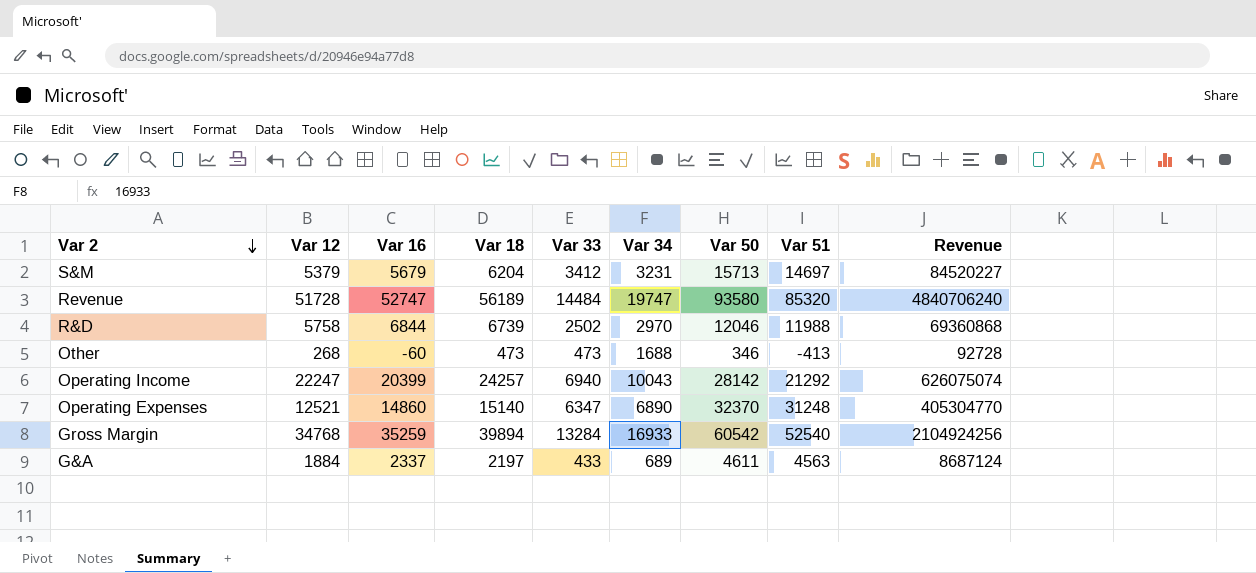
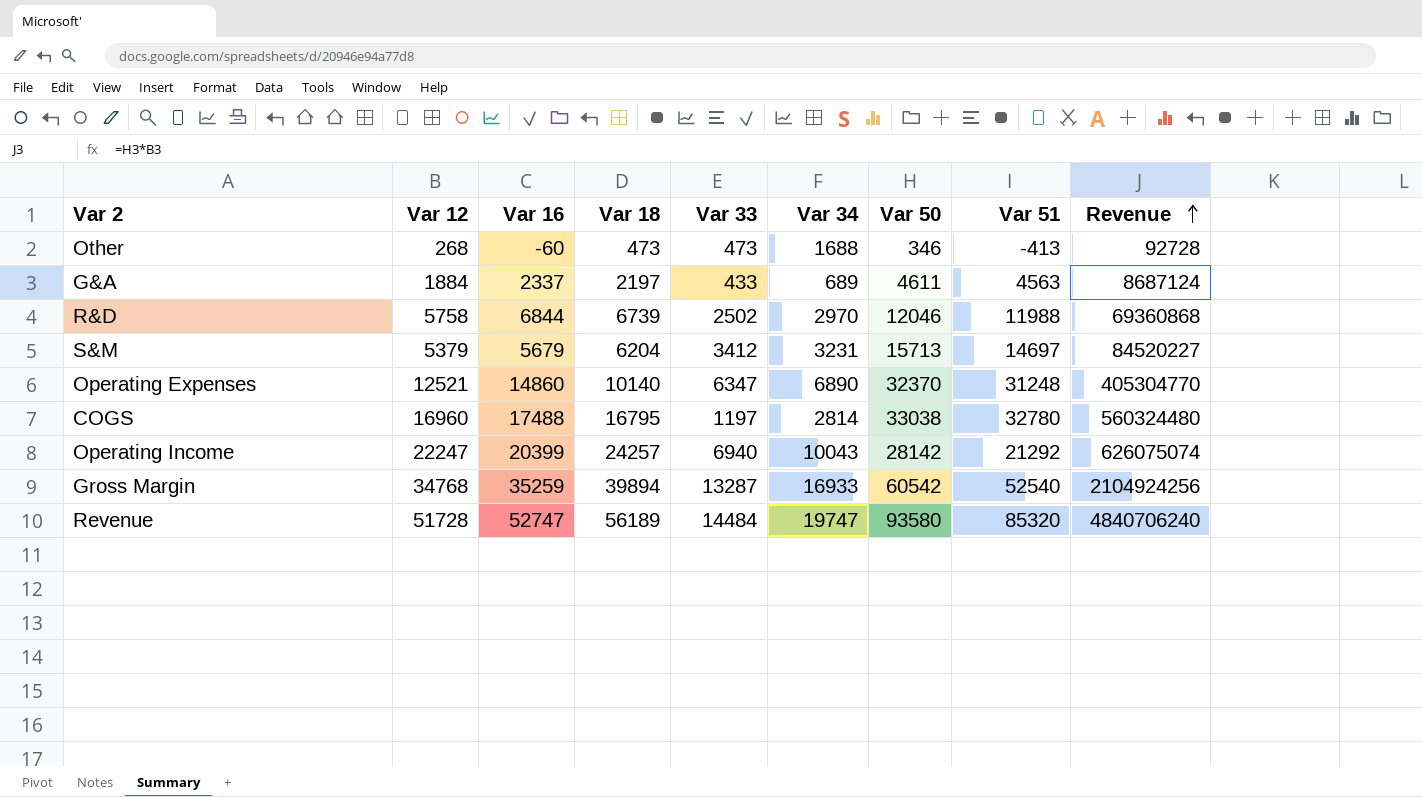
row order: Var 2 descending -> Revenue ascending
Operating Expenses | Var 18: 15140 -> 10140
row COGS: none -> 16960 | 17488 | 16795 | 1197 | 2814 | 33038 | 32780 | 560324480
Gross Margin | Var 33: 13284 -> 13287

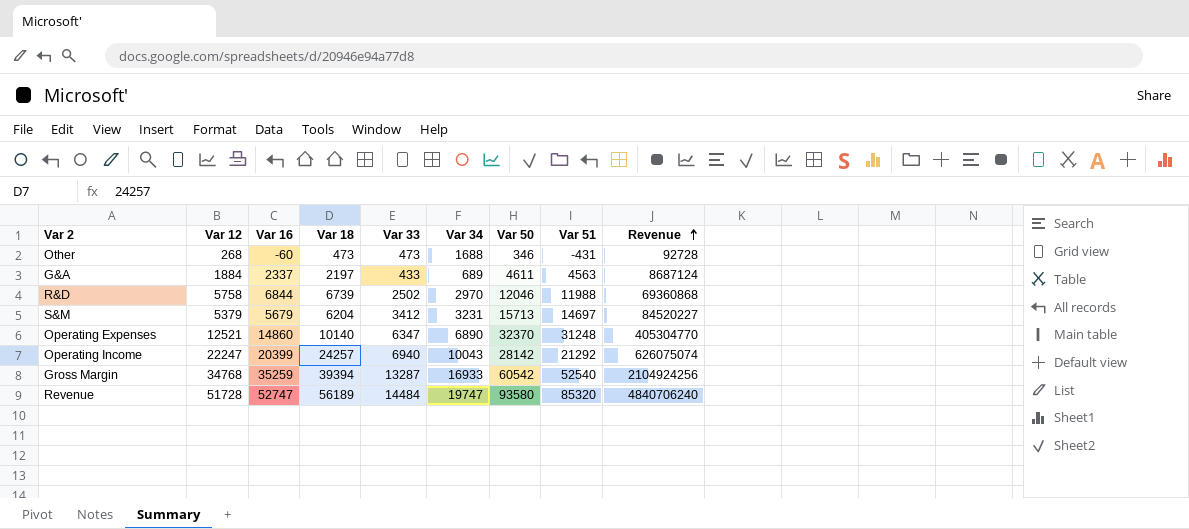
row COGS: 16960 | 17488 | 16795 | 1197 | 2814 | 33038 | 32780 | 560324480 -> none
Other | Var 51: -413 -> -431
Gross Margin | Var 18: 39894 -> 39394

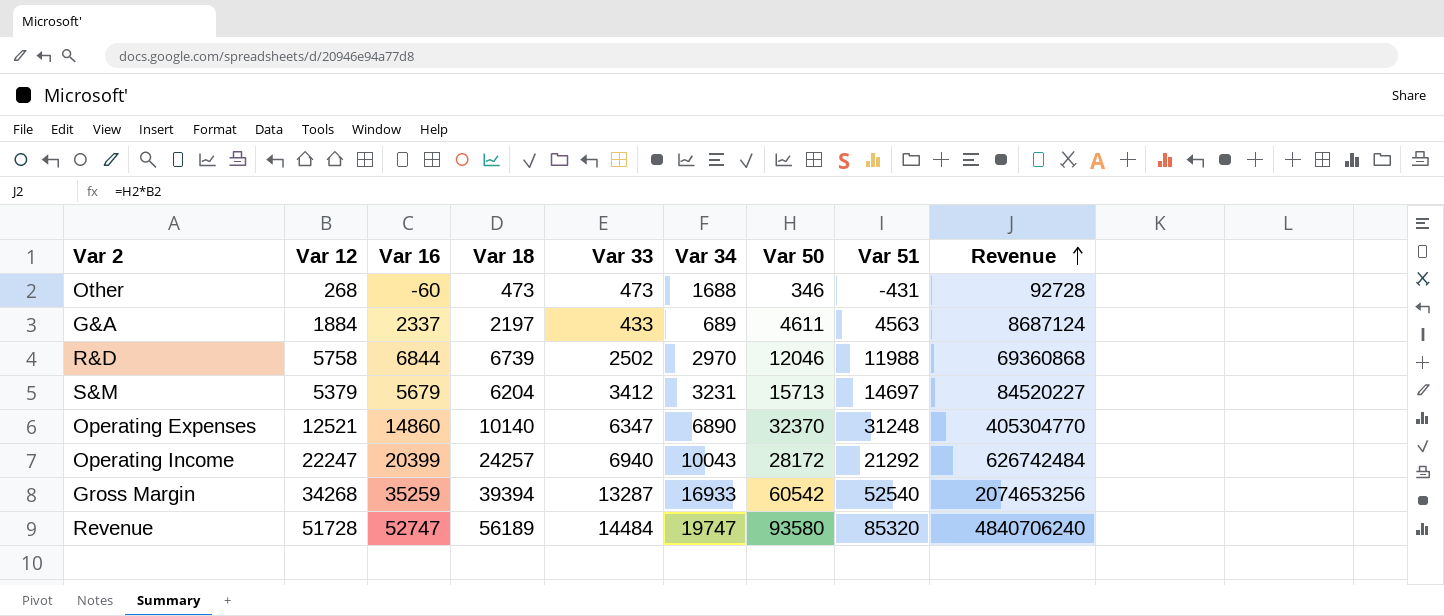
Operating Income | Var 50: 28142 -> 28172
Operating Income | Revenue: 626075074 -> 626742484
Gross Margin | Var 12: 34768 -> 34268
Gross Margin | Revenue: 2104924256 -> 2074653256

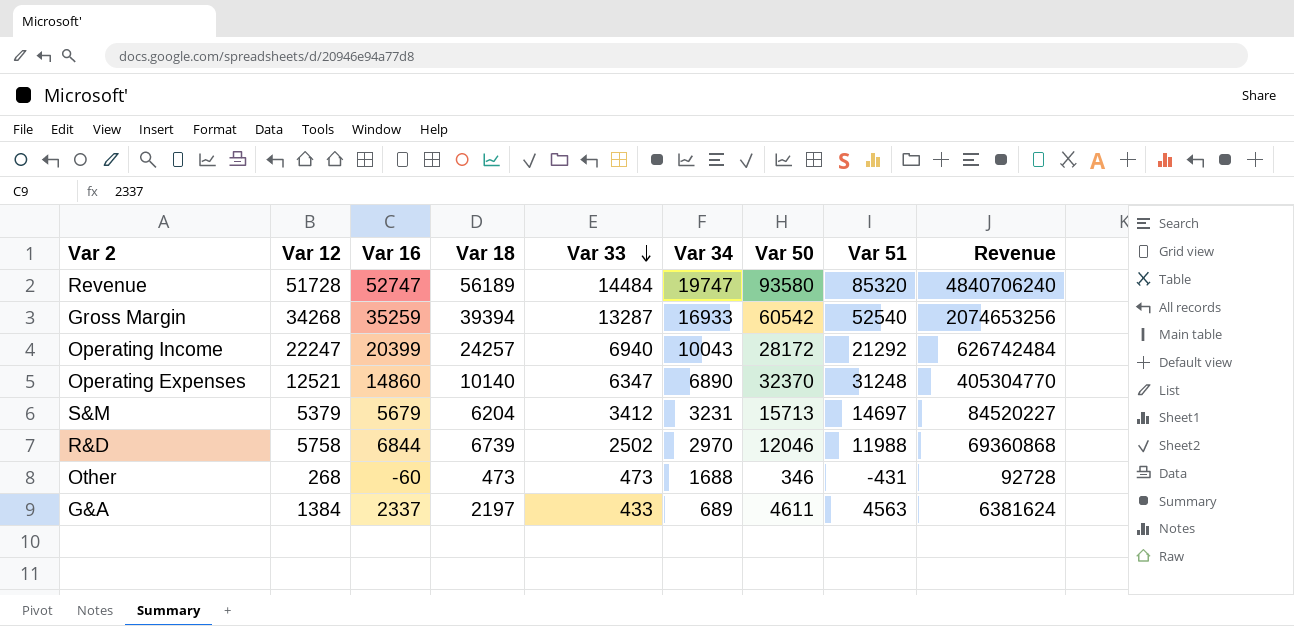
row order: Revenue ascending -> Var 33 descending
G&A | Var 12: 1884 -> 1384
G&A | Revenue: 8687124 -> 6381624

